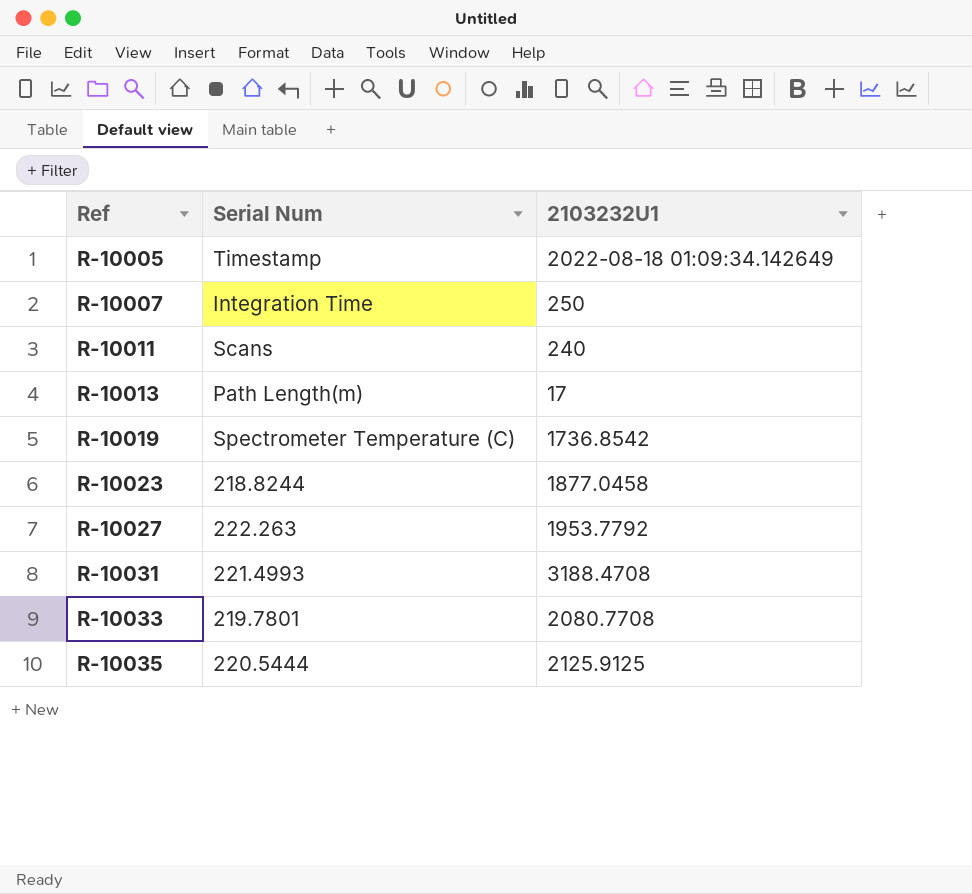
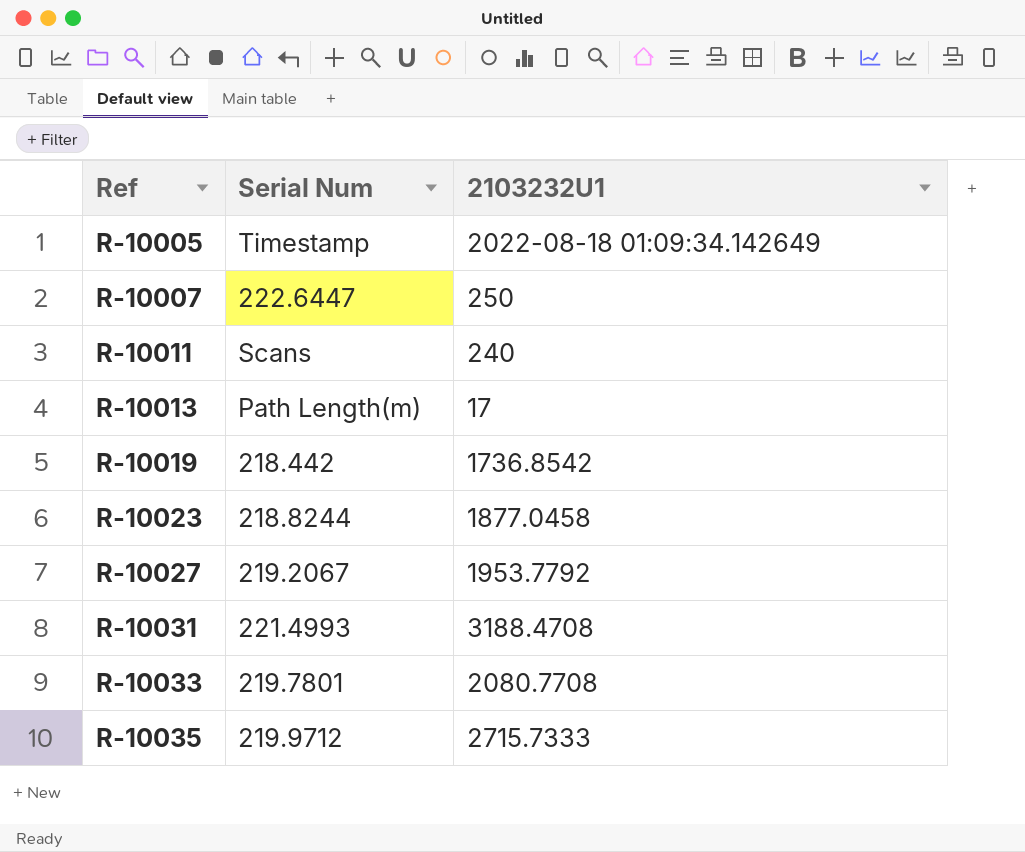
R-10007 | Serial Num: Integration Time -> 222.6447
R-10019 | Serial Num: Spectrometer Temperature (C) -> 218.442
R-10027 | Serial Num: 222.263 -> 219.2067
R-10035 | Serial Num: 220.5444 -> 219.9712
R-10035 | 2103232U1: 2125.9125 -> 2715.7333

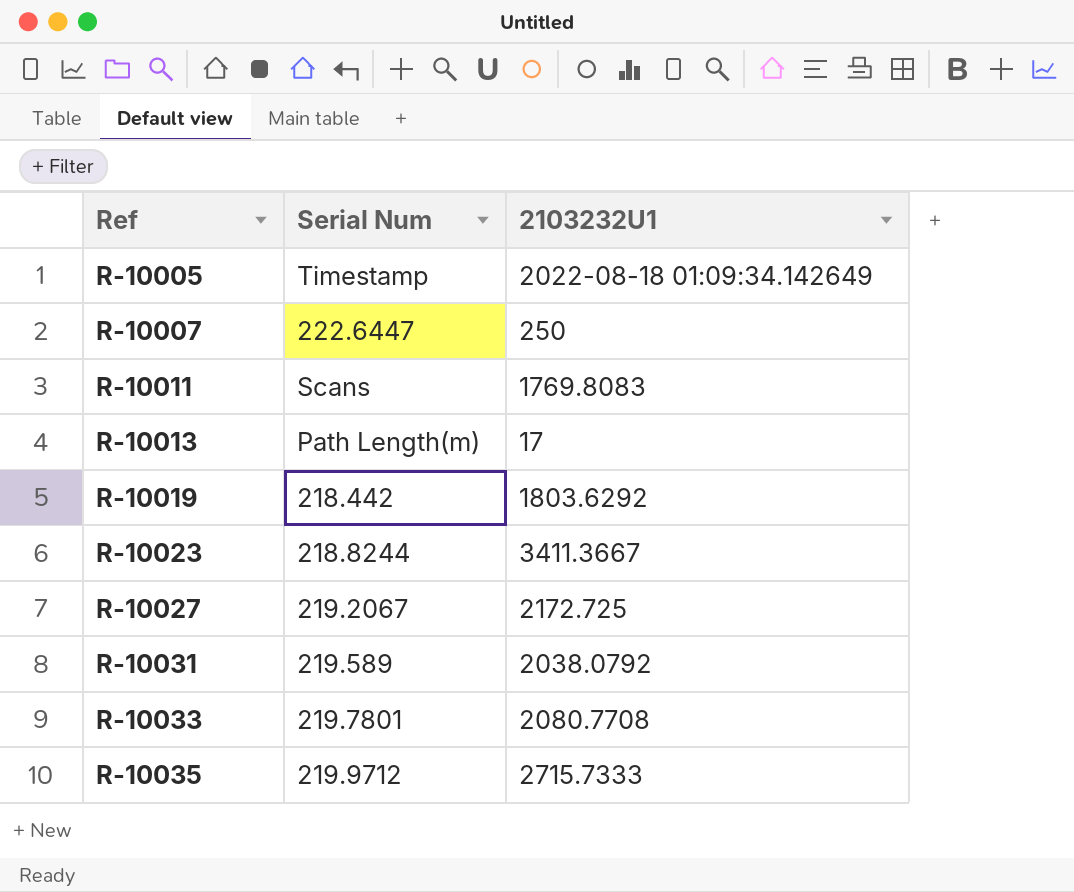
R-10011 | 2103232U1: 240 -> 1769.8083
R-10019 | 2103232U1: 1736.8542 -> 1803.6292
R-10023 | 2103232U1: 1877.0458 -> 3411.3667
R-10027 | 2103232U1: 1953.7792 -> 2172.725
R-10031 | Serial Num: 221.4993 -> 219.589
R-10031 | 2103232U1: 3188.4708 -> 2038.0792

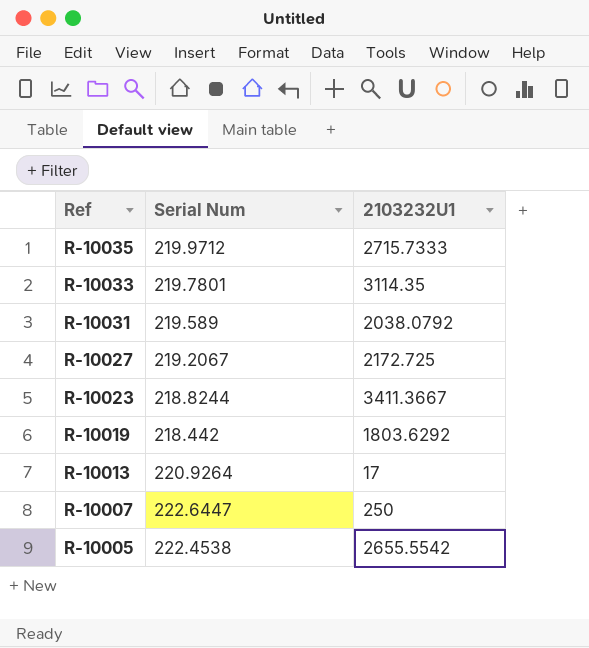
row order: Ref ascending -> Ref descending
row R-10011: Scans | 1769.8083 -> none
R-10033 | 2103232U1: 2080.7708 -> 3114.35
R-10013 | Serial Num: Path Length(m) -> 220.9264
R-10005 | Serial Num: Timestamp -> 222.4538
R-10005 | 2103232U1: 2022-08-18 01:09:34.142649 -> 2655.5542

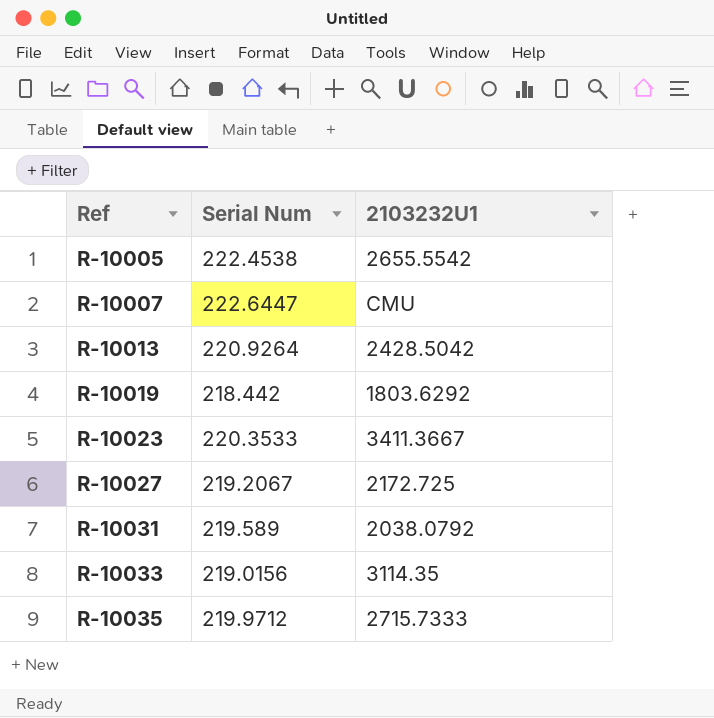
row order: Ref descending -> Ref ascending
R-10007 | 2103232U1: 250 -> CMU
R-10013 | 2103232U1: 17 -> 2428.5042
R-10023 | Serial Num: 218.8244 -> 220.3533
R-10033 | Serial Num: 219.7801 -> 219.0156

